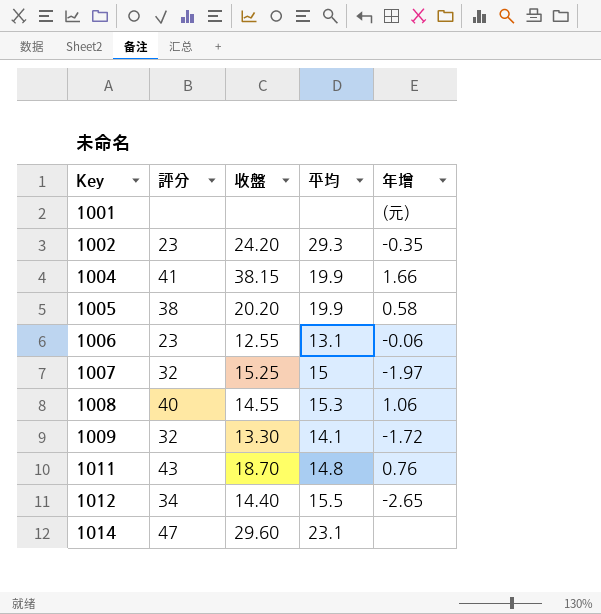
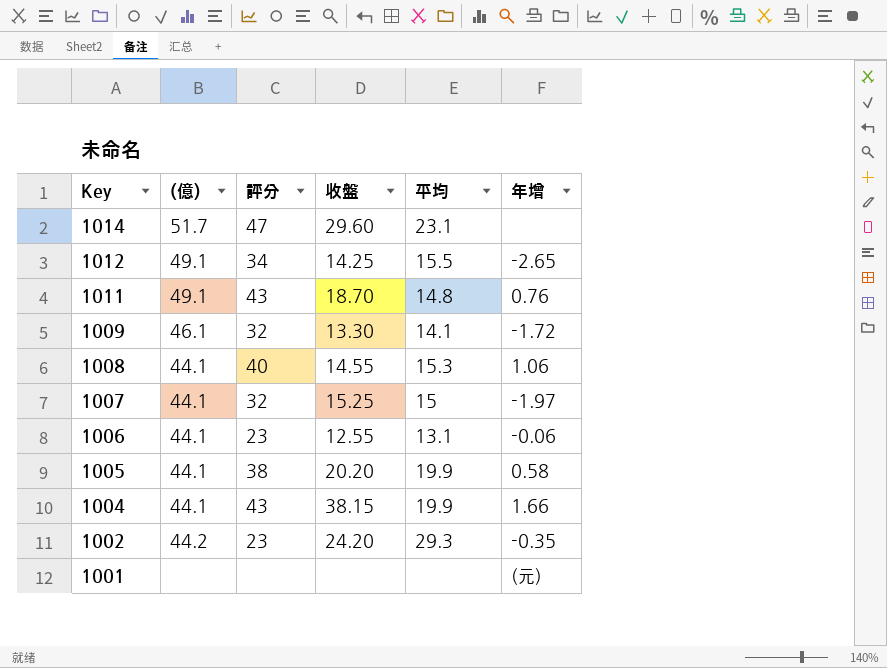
row order: Key ascending -> Key descending
column (億) | position: none -> 2
1012 | 收盤: 14.40 -> 14.25
1004 | 評分: 41 -> 43

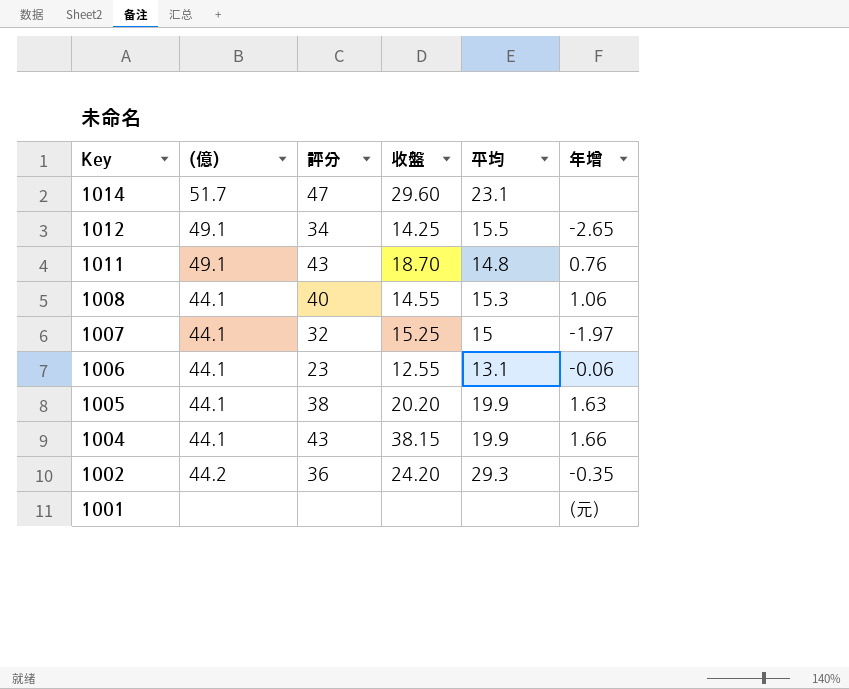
row 1009: 46.1 | 32 | 13.30 | 14.1 | -1.72 -> none
1005 | 年增: 0.58 -> 1.63
1002 | 評分: 23 -> 36

